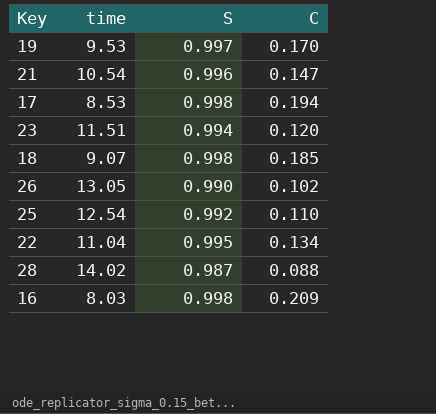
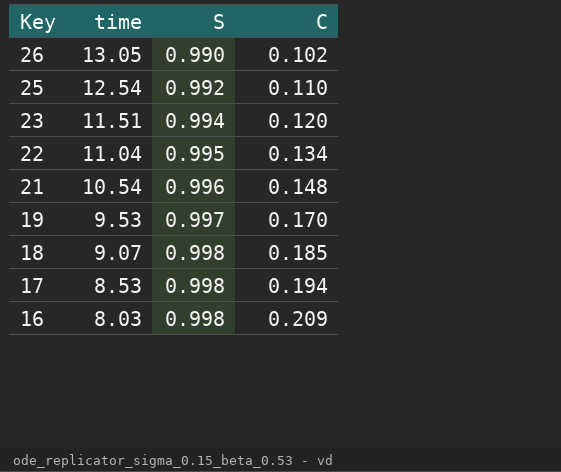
row order: none -> Key descending
row 28: 14.02 | 0.987 | 0.088 -> none
21 | C: 0.147 -> 0.148

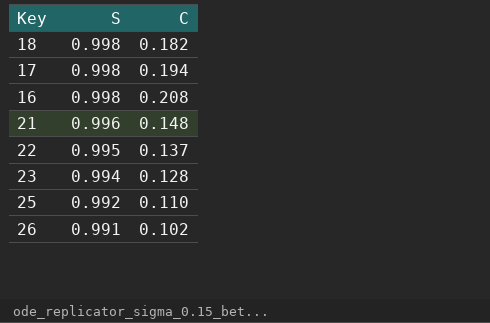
row order: Key descending -> S descending
column time | position: 2 -> none
row 19: 9.53 | 0.997 | 0.170 -> none
18 | C: 0.185 -> 0.182
16 | C: 0.209 -> 0.208
22 | C: 0.134 -> 0.137
23 | C: 0.120 -> 0.128
26 | S: 0.990 -> 0.991

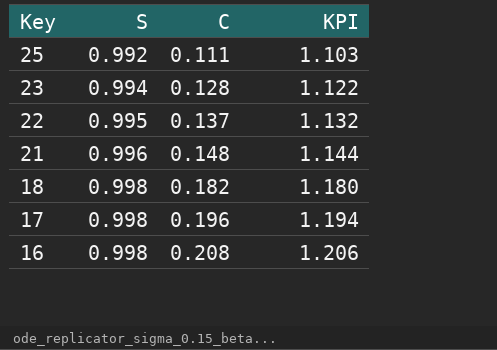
row order: S descending -> Key descending
column KPI | formula: none -> [S] + [C]
row 26: 0.991 | 0.102 -> none
25 | C: 0.110 -> 0.111
17 | C: 0.194 -> 0.196

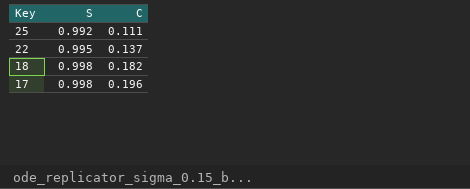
column KPI | formula: [S] + [C] -> none
row 23: 0.994 | 0.128 | 1.122 -> none
row 21: 0.996 | 0.148 | 1.144 -> none
row 16: 0.998 | 0.208 | 1.206 -> none

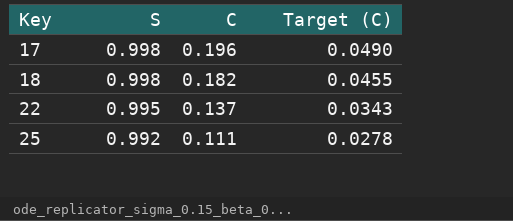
row order: Key descending -> Key ascending
column Target (C) | formula: none -> [C] * 0.25

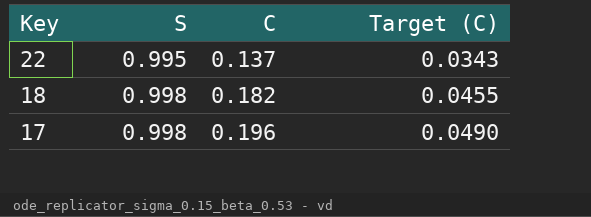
row order: Key ascending -> Key descending
row 25: 0.992 | 0.111 | 0.0278 -> none

